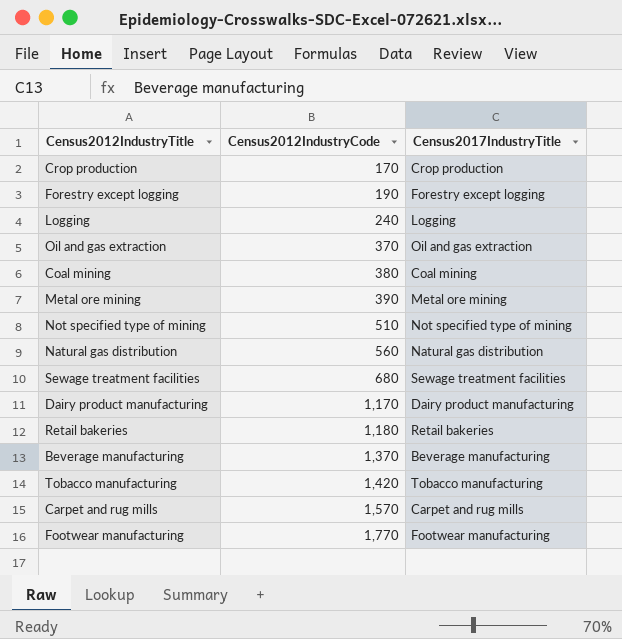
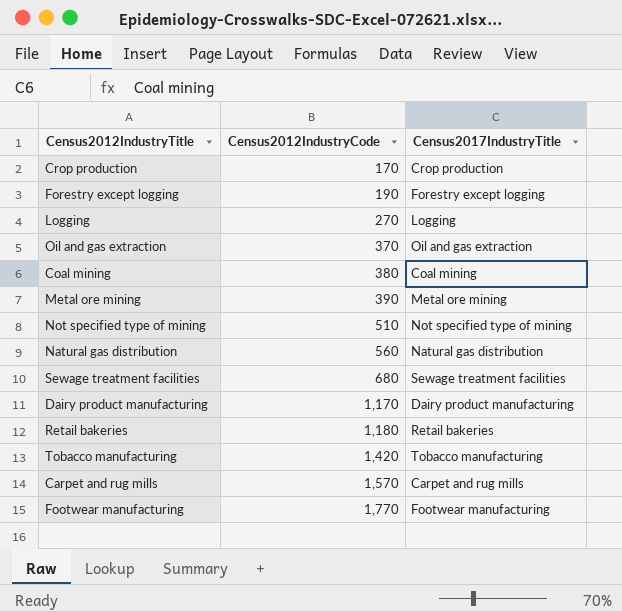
row Beverage manufacturing: 1,370 | Beverage manufacturing -> none
Logging | Census2012IndustryCode: 240 -> 270

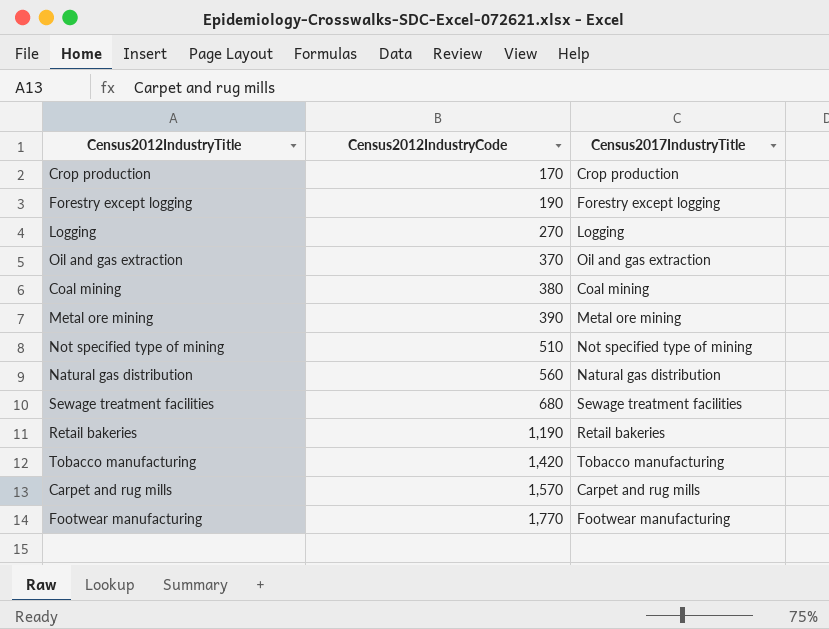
row Dairy product manufacturing: 1,170 | Dairy product manufacturing -> none
Retail bakeries | Census2012IndustryCode: 1,180 -> 1,190

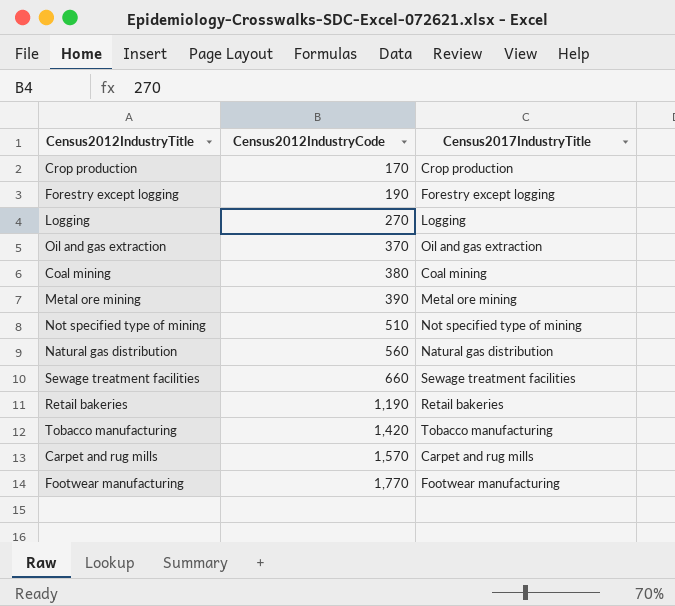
Sewage treatment facilities | Census2012IndustryCode: 680 -> 660

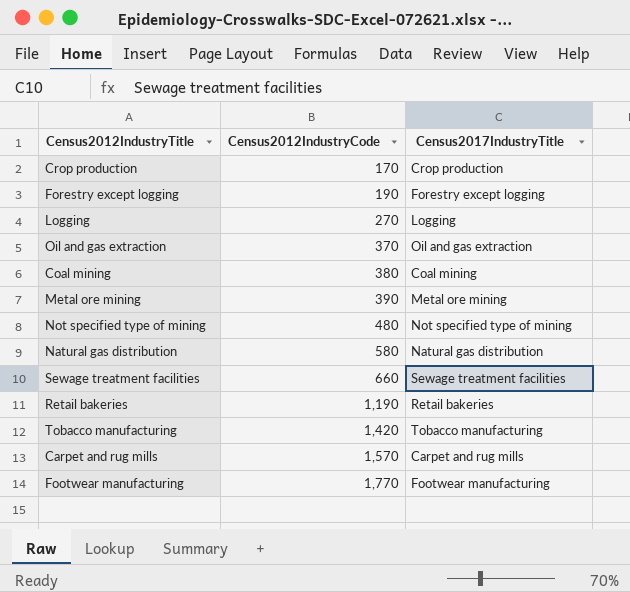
Not specified type of mining | Census2012IndustryCode: 510 -> 480
Natural gas distribution | Census2012IndustryCode: 560 -> 580

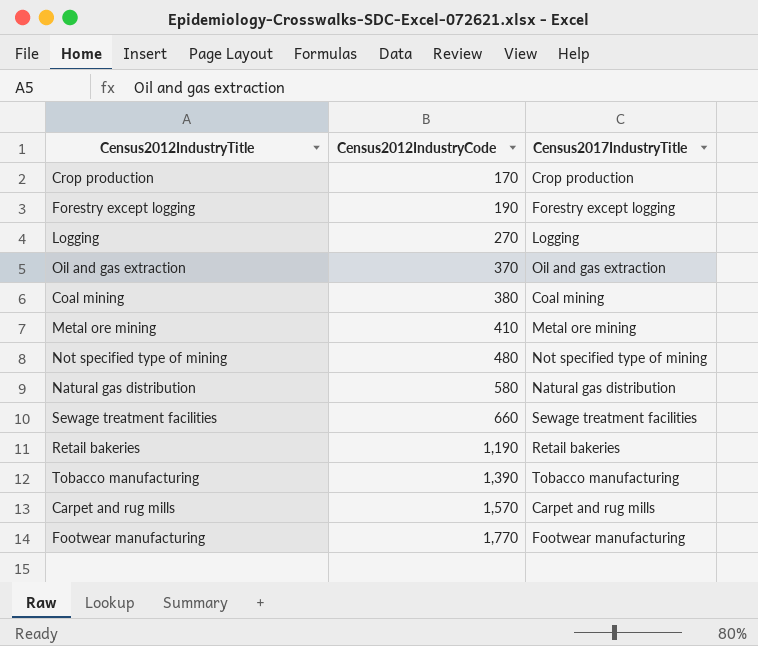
Metal ore mining | Census2012IndustryCode: 390 -> 410
Tobacco manufacturing | Census2012IndustryCode: 1,420 -> 1,390

